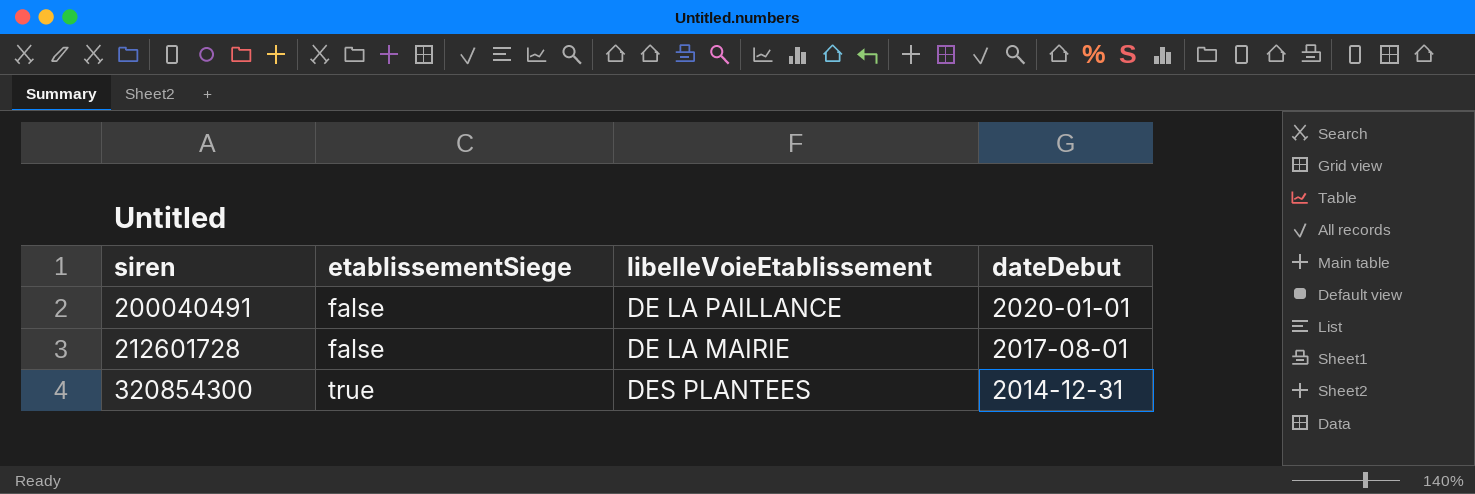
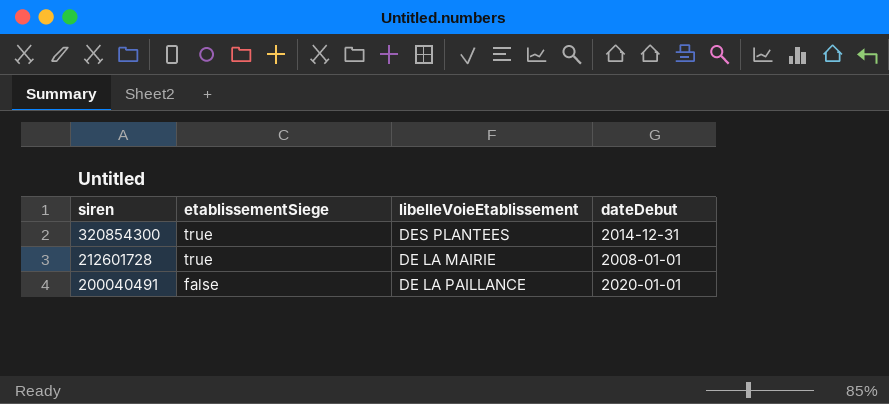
row order: siren ascending -> siren descending
212601728 | etablissementSiege: false -> true
212601728 | dateDebut: 2017-08-01 -> 2008-01-01

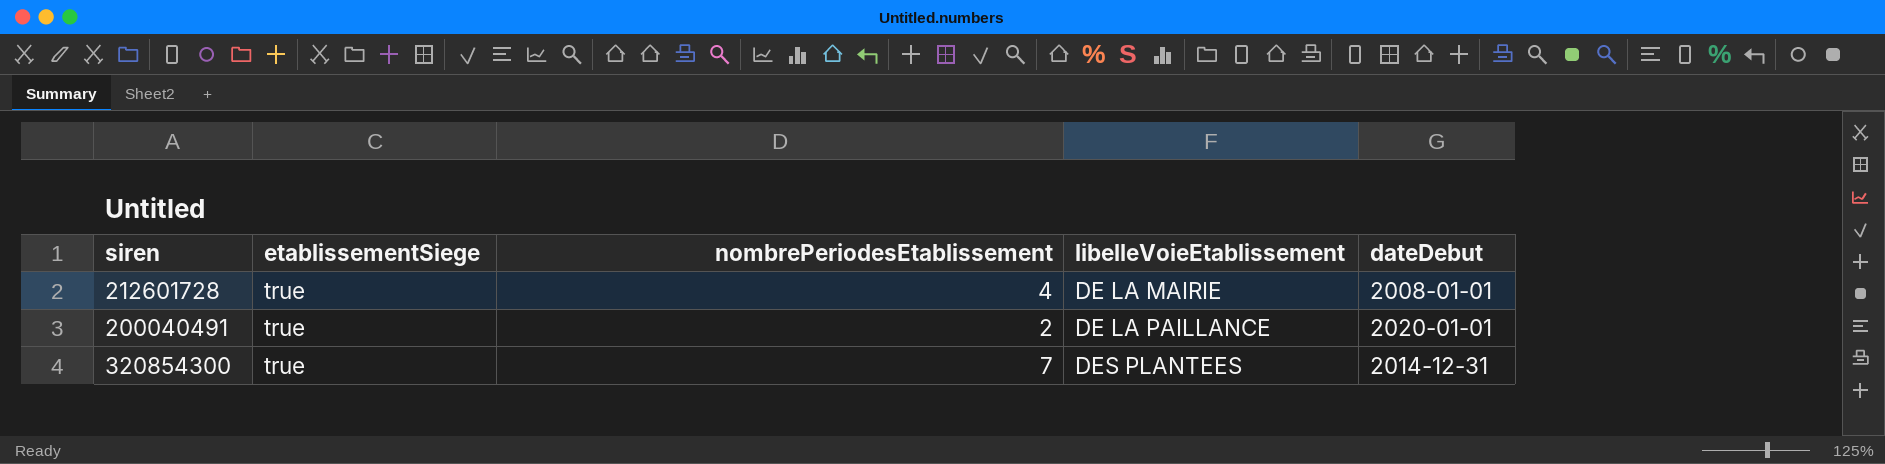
row order: siren descending -> libelleVoieEtablissement ascending
column nombrePeriodesEtablissement | position: none -> 3
200040491 | etablissementSiege: false -> true

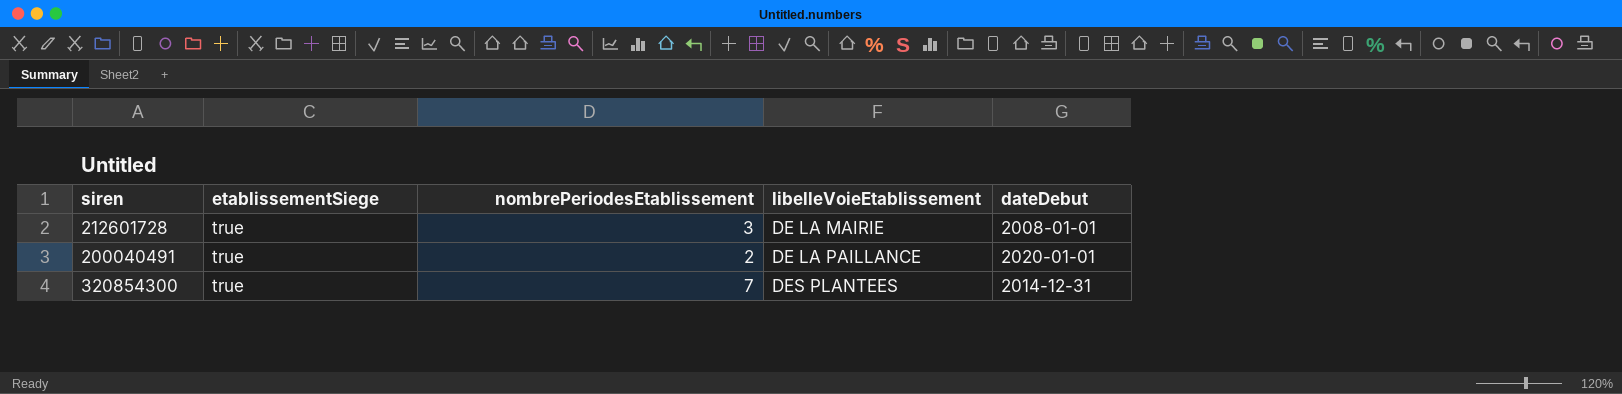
212601728 | nombrePeriodesEtablissement: 4 -> 3

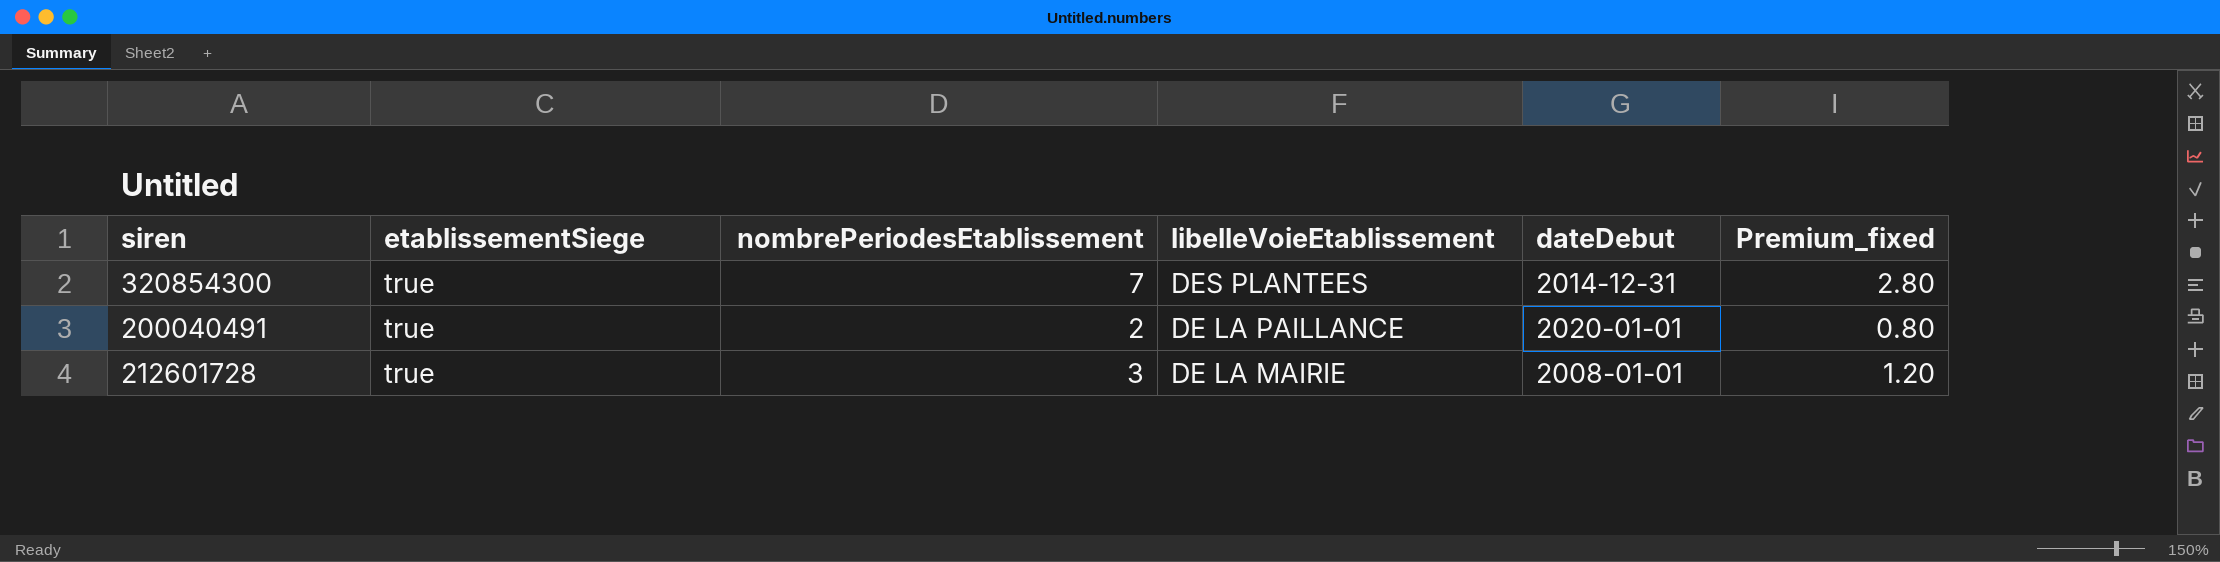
row order: libelleVoieEtablissement ascending -> libelleVoieEtablissement descending
column Premium_fixed | formula: none -> [nombrePeriodesEtablissement] * 0.4

